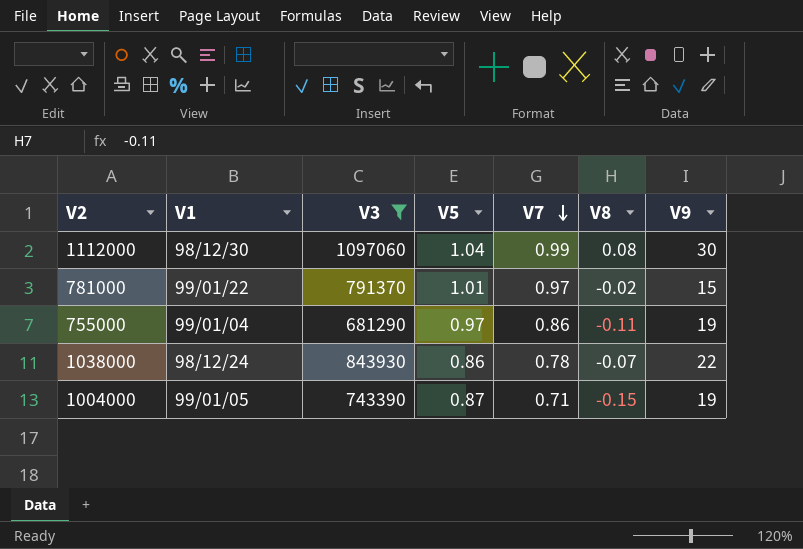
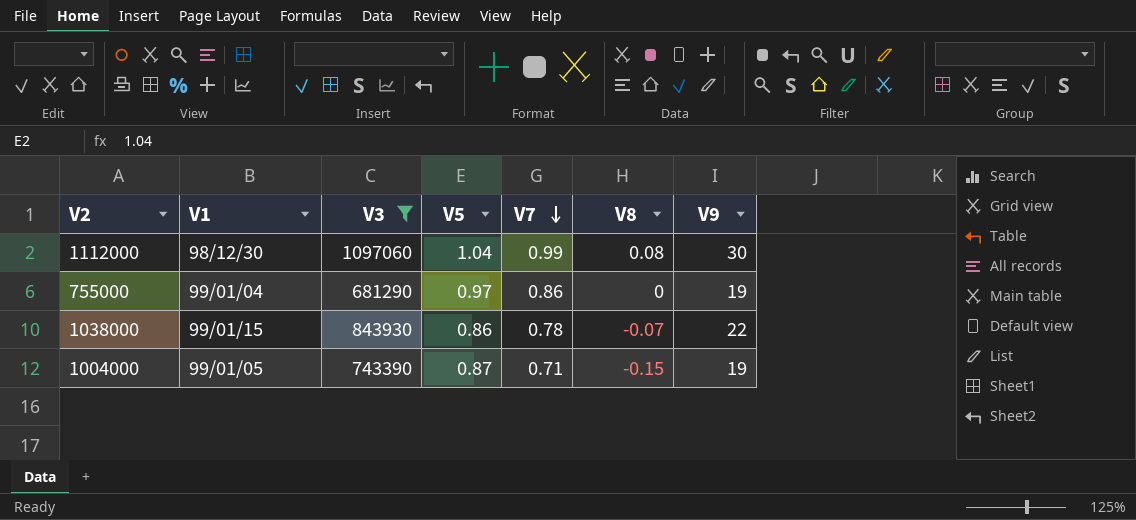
row 781000: 99/01/22 | 791370 | 1.01 | 0.97 | -0.02 | 15 -> none
755000 | V8: -0.11 -> 0
1038000 | V1: 98/12/24 -> 99/01/15

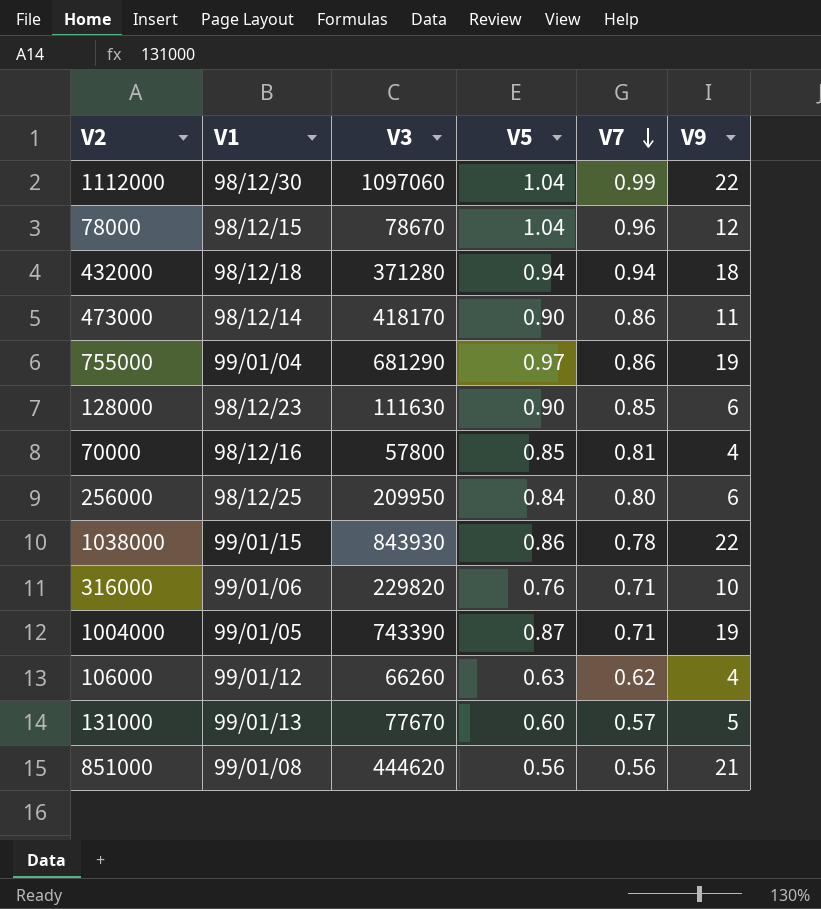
filter: V3 >= 681290 -> none
column V8 | position: 6 -> none
1112000 | V9: 30 -> 22

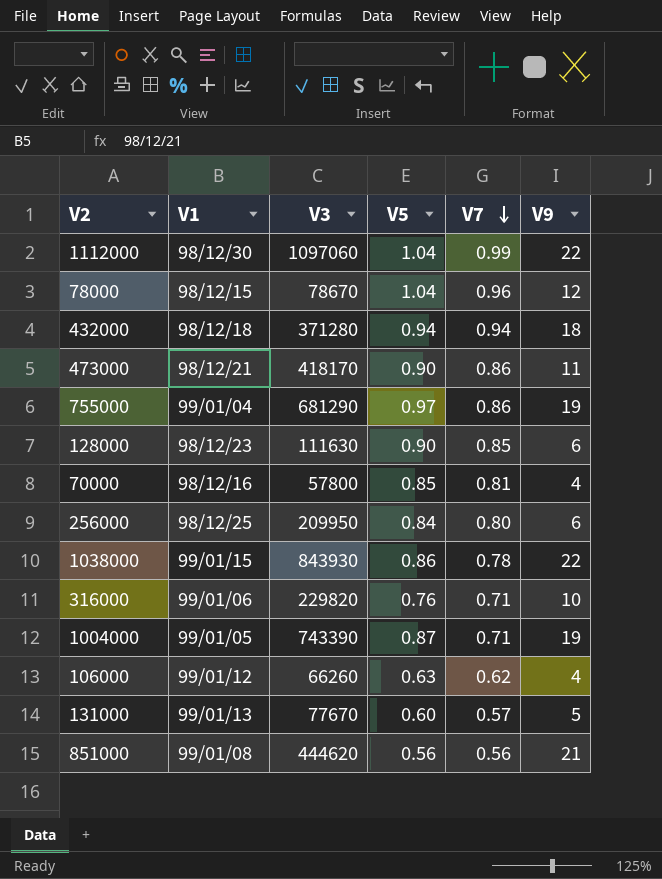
473000 | V1: 98/12/14 -> 98/12/21

